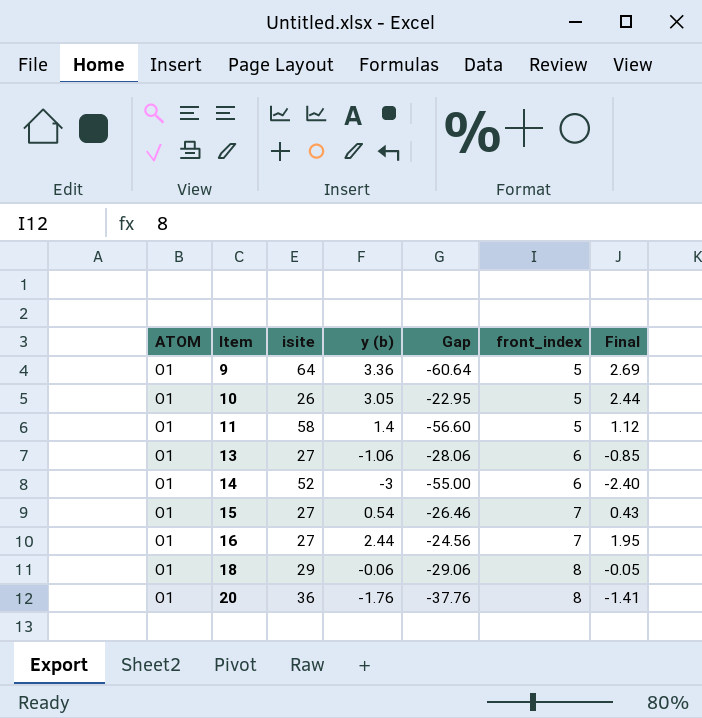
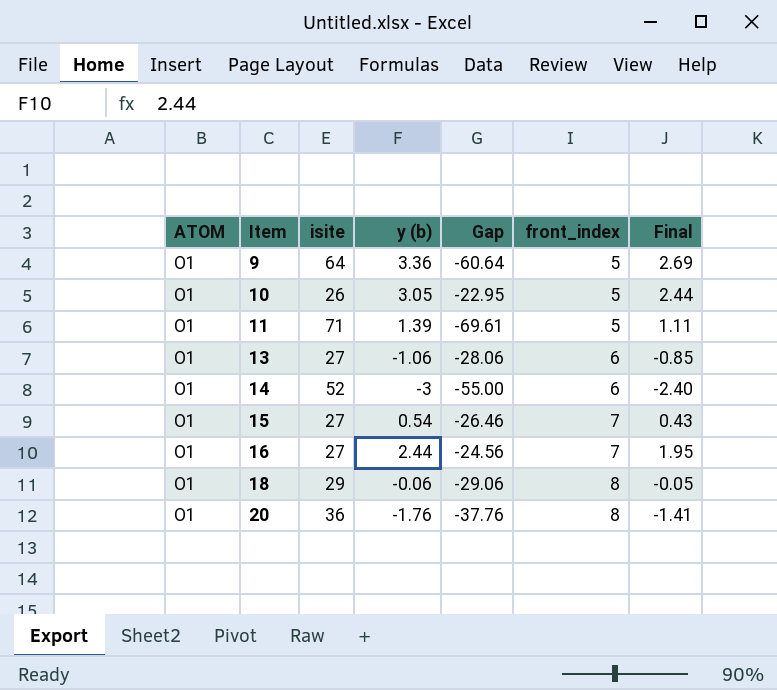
11 | isite: 58 -> 71
11 | y (b): 1.4 -> 1.39
11 | Gap: -56.60 -> -69.61
11 | Final: 1.12 -> 1.11

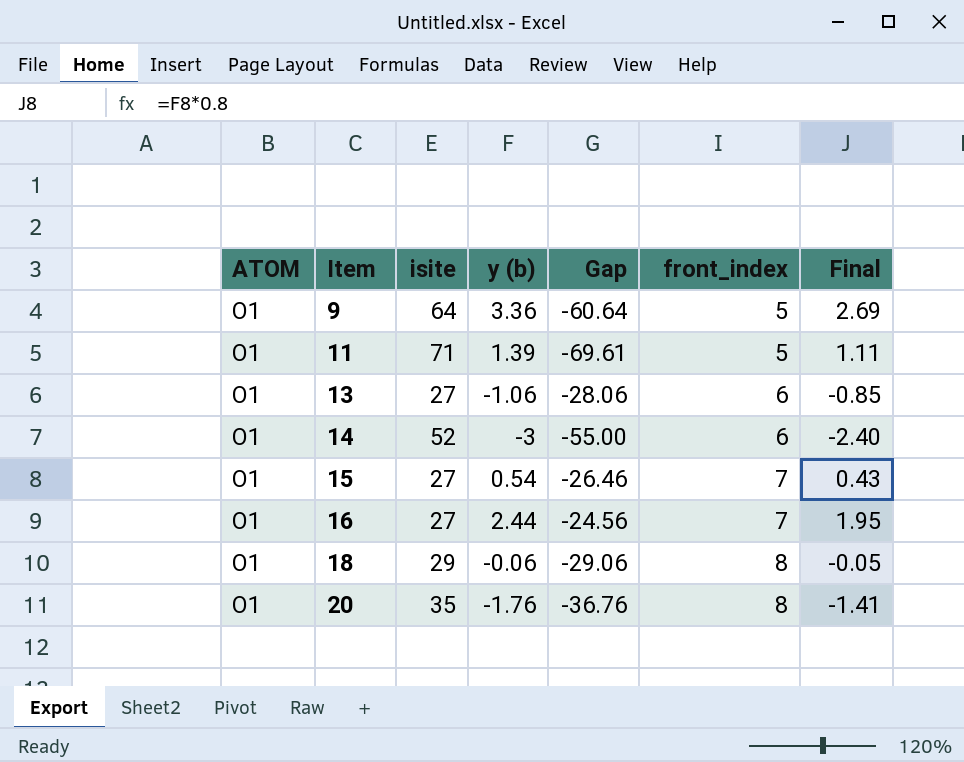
row 10: O1 | 26 | 3.05 | -22.95 | 5 | 2.44 -> none
20 | isite: 36 -> 35
20 | Gap: -37.76 -> -36.76

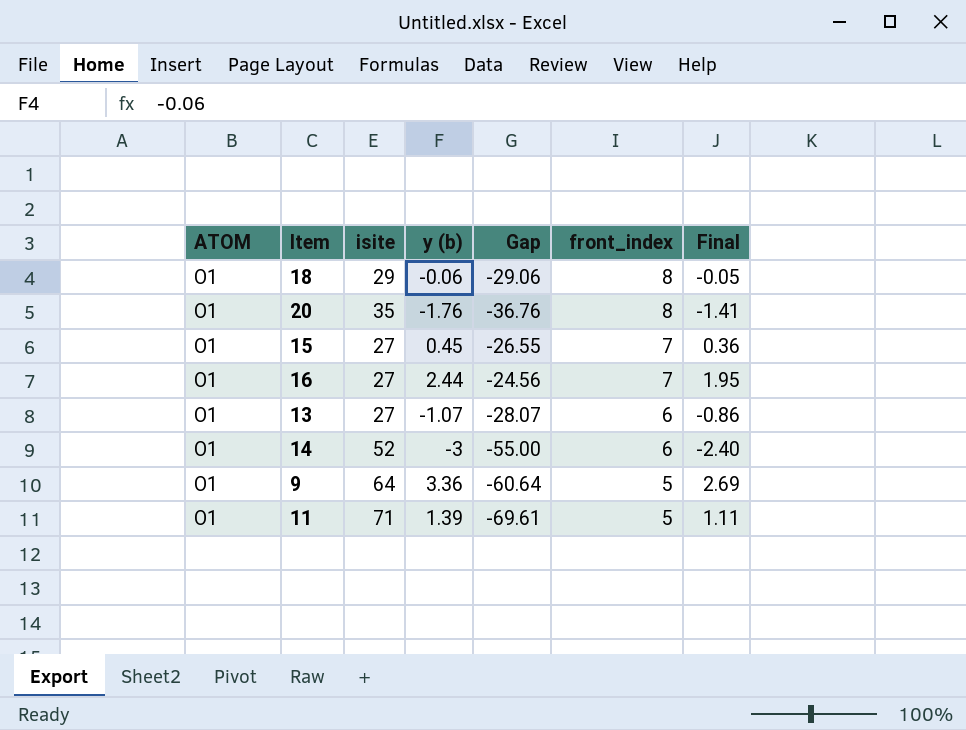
row order: Item ascending -> front_index descending
15 | y (b): 0.54 -> 0.45
15 | Gap: -26.46 -> -26.55
15 | Final: 0.43 -> 0.36
13 | y (b): -1.06 -> -1.07
13 | Gap: -28.06 -> -28.07
13 | Final: -0.85 -> -0.86

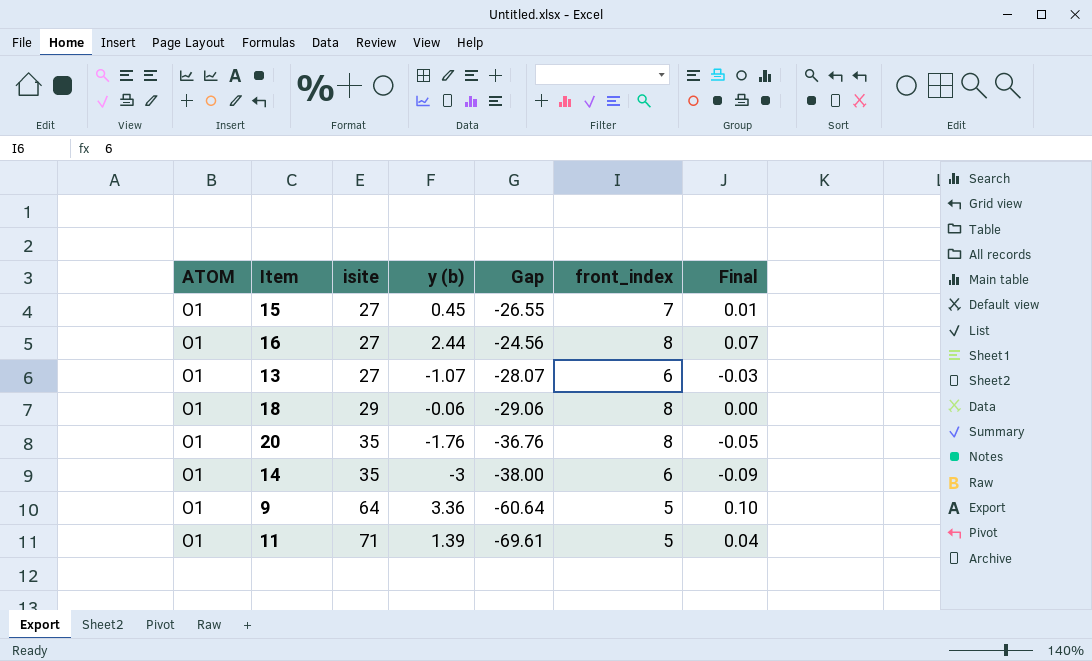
row order: front_index descending -> isite ascending
column Final | formula: [y (b)] * 0.8 -> [y (b)] * 0.03
16 | front_index: 7 -> 8
14 | isite: 52 -> 35
14 | Gap: -55.00 -> -38.00

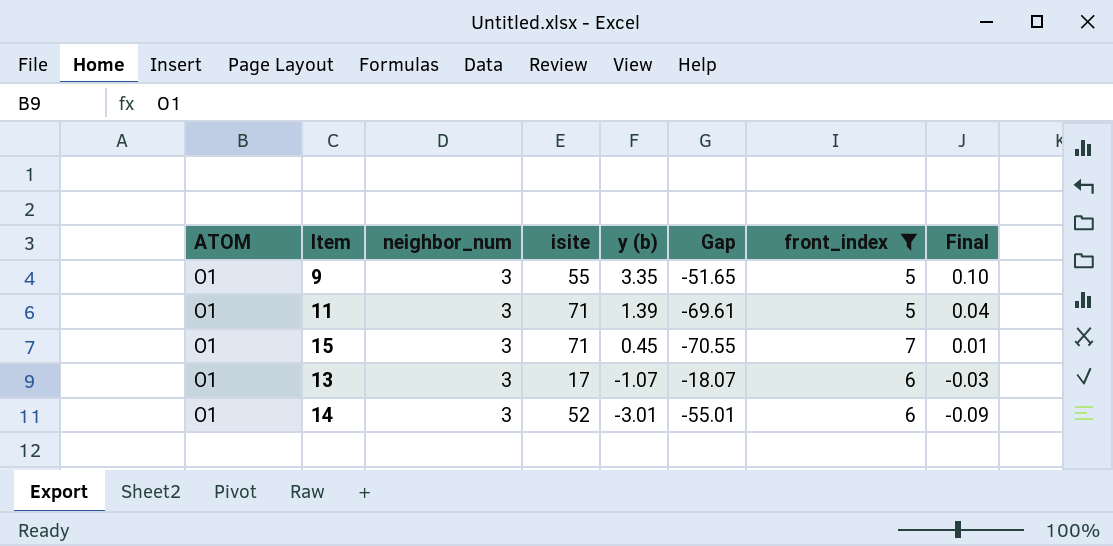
filter: none -> front_index != 8
row order: isite ascending -> y (b) descending
column neighbor_num | position: none -> 3
9 | isite: 64 -> 55
9 | y (b): 3.36 -> 3.35
9 | Gap: -60.64 -> -51.65
15 | isite: 27 -> 71
15 | Gap: -26.55 -> -70.55
13 | isite: 27 -> 17
13 | Gap: -28.07 -> -18.07
14 | isite: 35 -> 52
14 | y (b): -3 -> -3.01
14 | Gap: -38.00 -> -55.01

